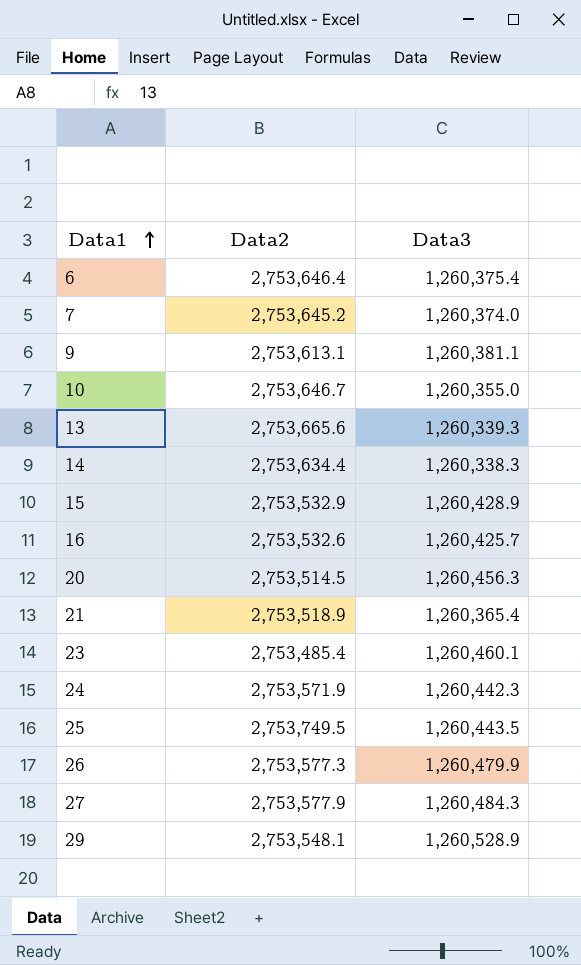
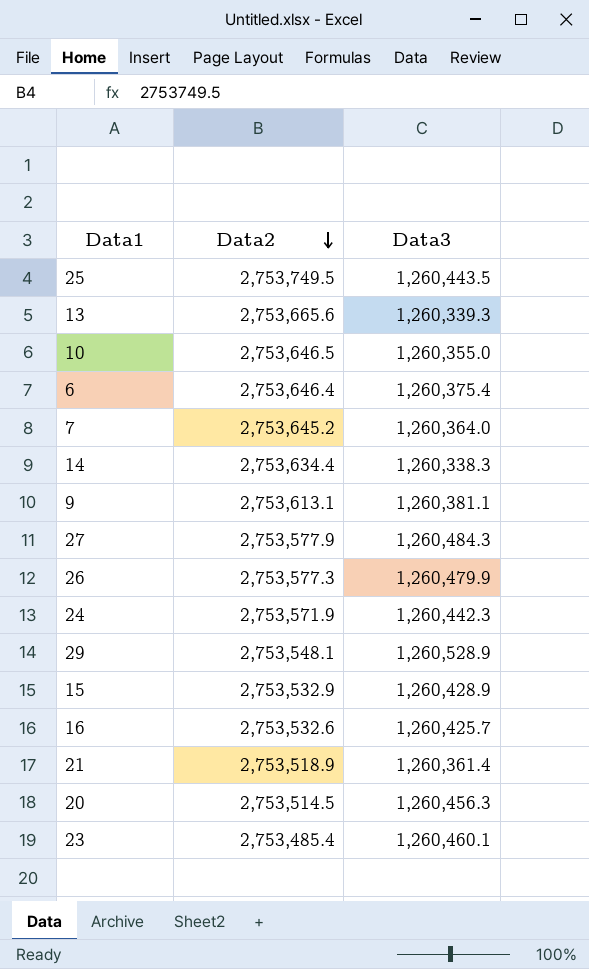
row order: Data1 ascending -> Data2 descending
10 | Data2: 2,753,646.7 -> 2,753,646.5
7 | Data3: 1,260,374.0 -> 1,260,364.0
21 | Data3: 1,260,365.4 -> 1,260,361.4

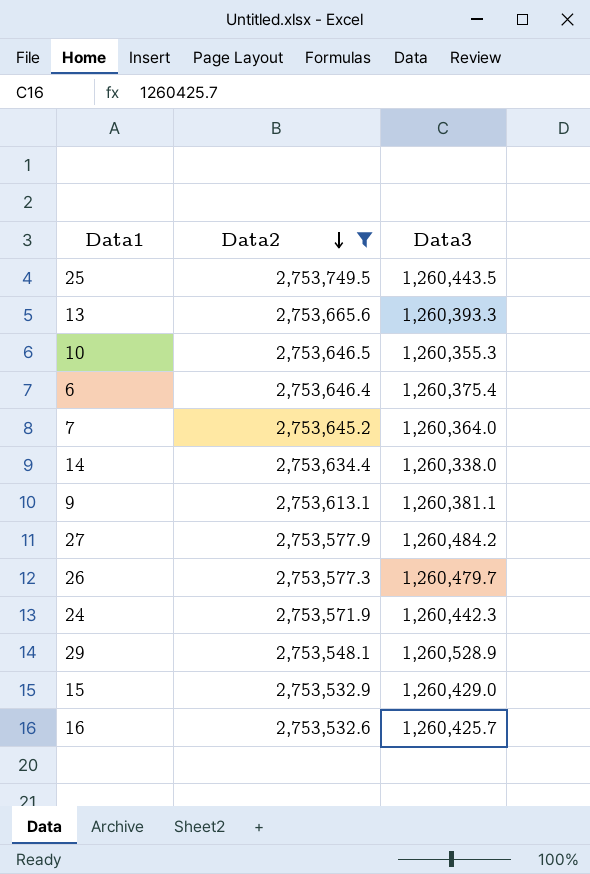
filter: none -> Data2 >= 2,753,532.6
13 | Data3: 1,260,339.3 -> 1,260,393.3
10 | Data3: 1,260,355.0 -> 1,260,355.3
14 | Data3: 1,260,338.3 -> 1,260,338.0
27 | Data3: 1,260,484.3 -> 1,260,484.2
26 | Data3: 1,260,479.9 -> 1,260,479.7
15 | Data3: 1,260,428.9 -> 1,260,429.0

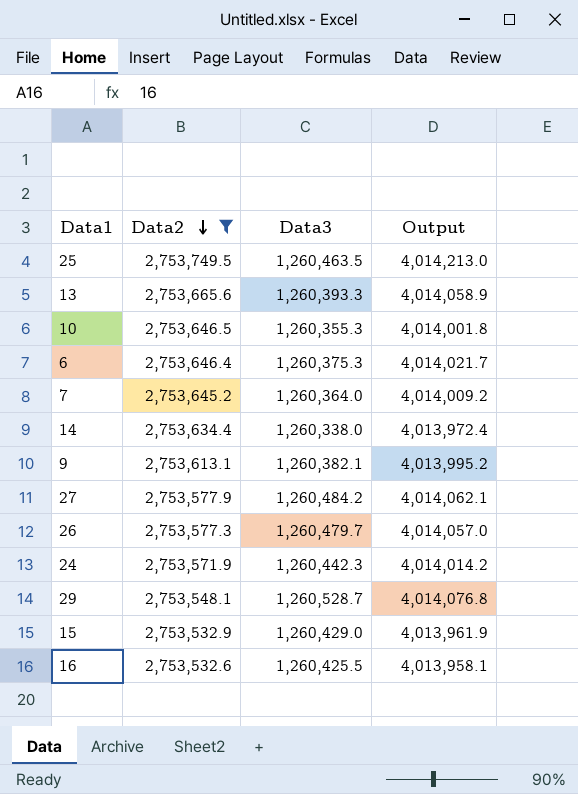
column Output | formula: none -> [Data2] + [Data3]
25 | Data3: 1,260,443.5 -> 1,260,463.5
6 | Data3: 1,260,375.4 -> 1,260,375.3
9 | Data3: 1,260,381.1 -> 1,260,382.1
29 | Data3: 1,260,528.9 -> 1,260,528.7
16 | Data3: 1,260,425.7 -> 1,260,425.5

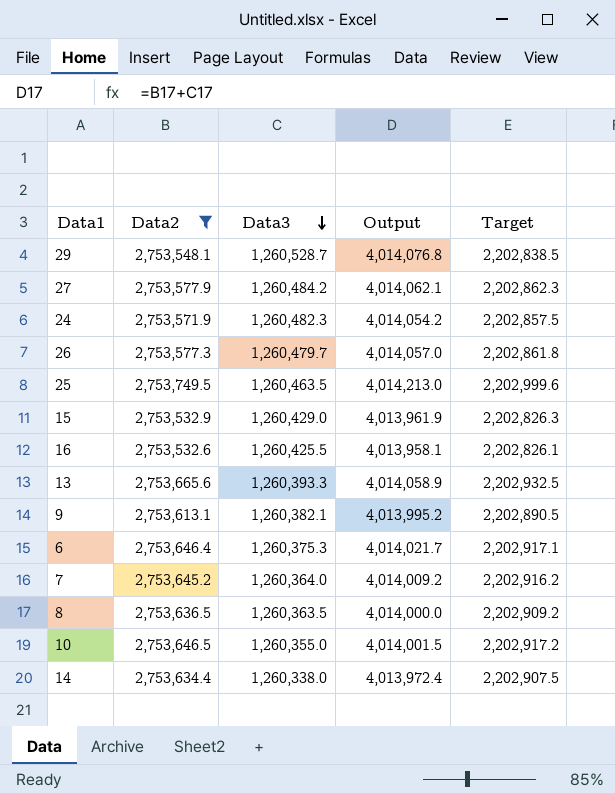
row order: Data2 descending -> Data3 descending
column Target | formula: none -> [Data2] * 0.8
24 | Data3: 1,260,442.3 -> 1,260,482.3
24 | Output: 4,014,014.2 -> 4,014,054.2
row 8: none -> 2,753,636.5 | 1,260,363.5 | 4,014,000.0 | 2,202,909.2
10 | Data3: 1,260,355.3 -> 1,260,355.0
10 | Output: 4,014,001.8 -> 4,014,001.5

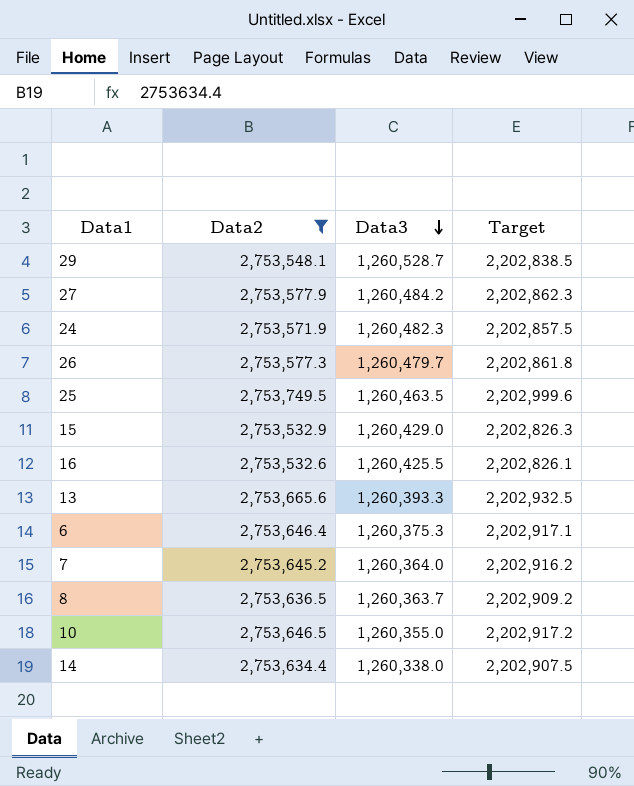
column Output | formula: [Data2] + [Data3] -> none
row 9: 2,753,613.1 | 1,260,382.1 | 4,013,995.2 | 2,202,890.5 -> none
8 | Data3: 1,260,363.5 -> 1,260,363.7

